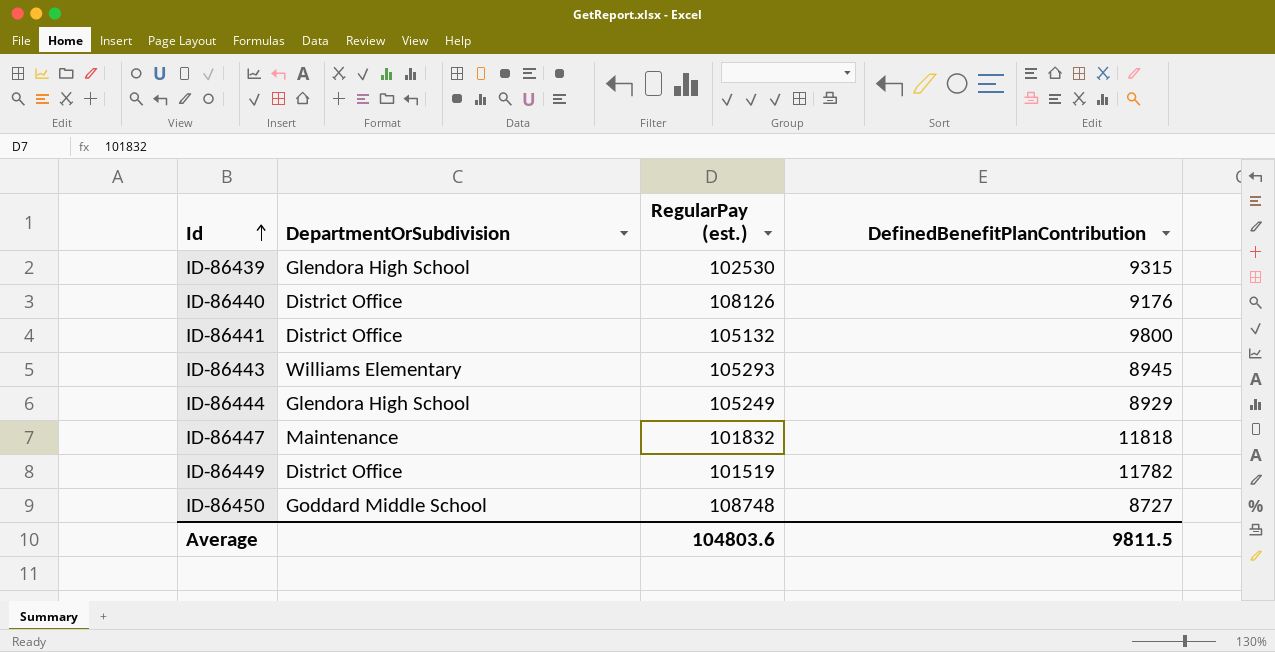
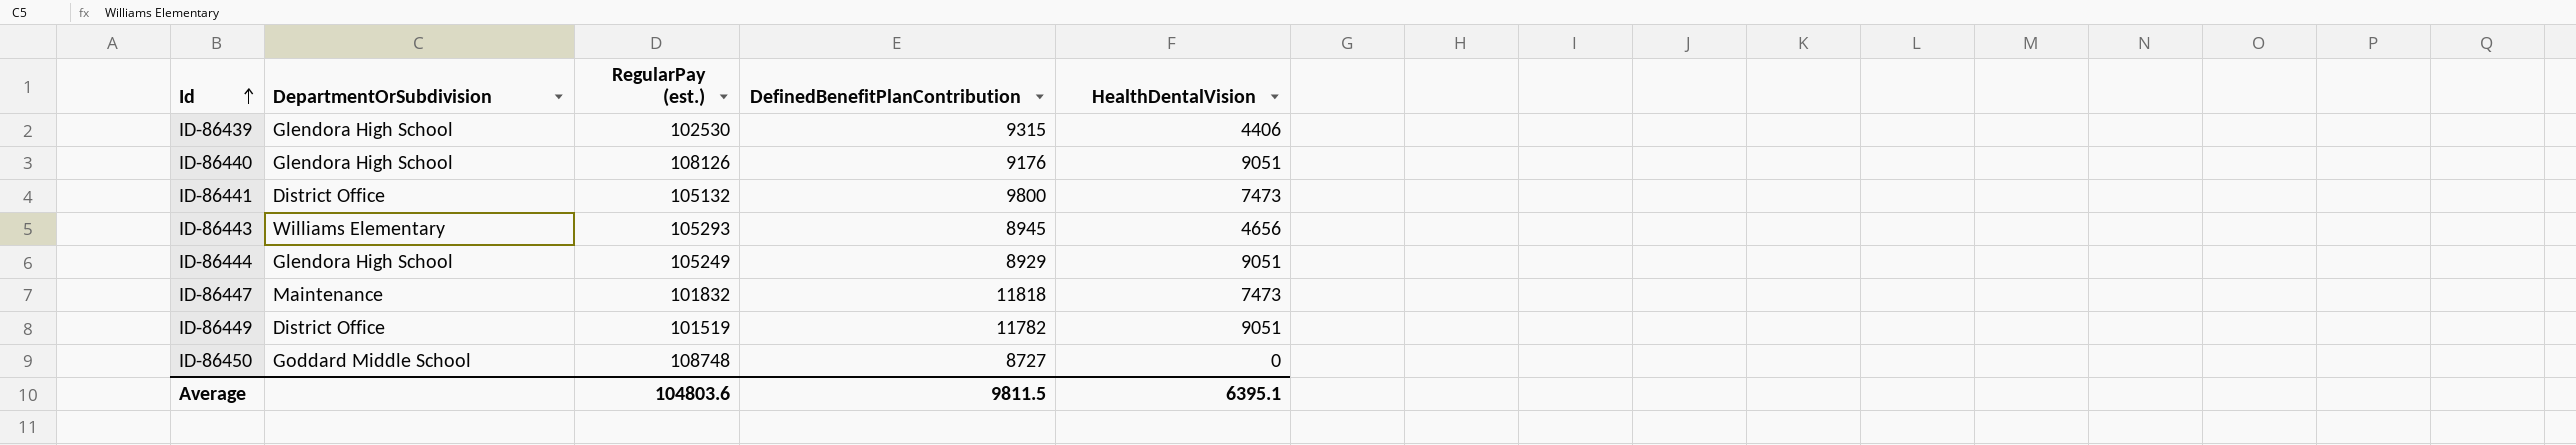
column HealthDentalVision | position: none -> 5
ID-86440 | DepartmentOrSubdivision: District Office -> Glendora High School

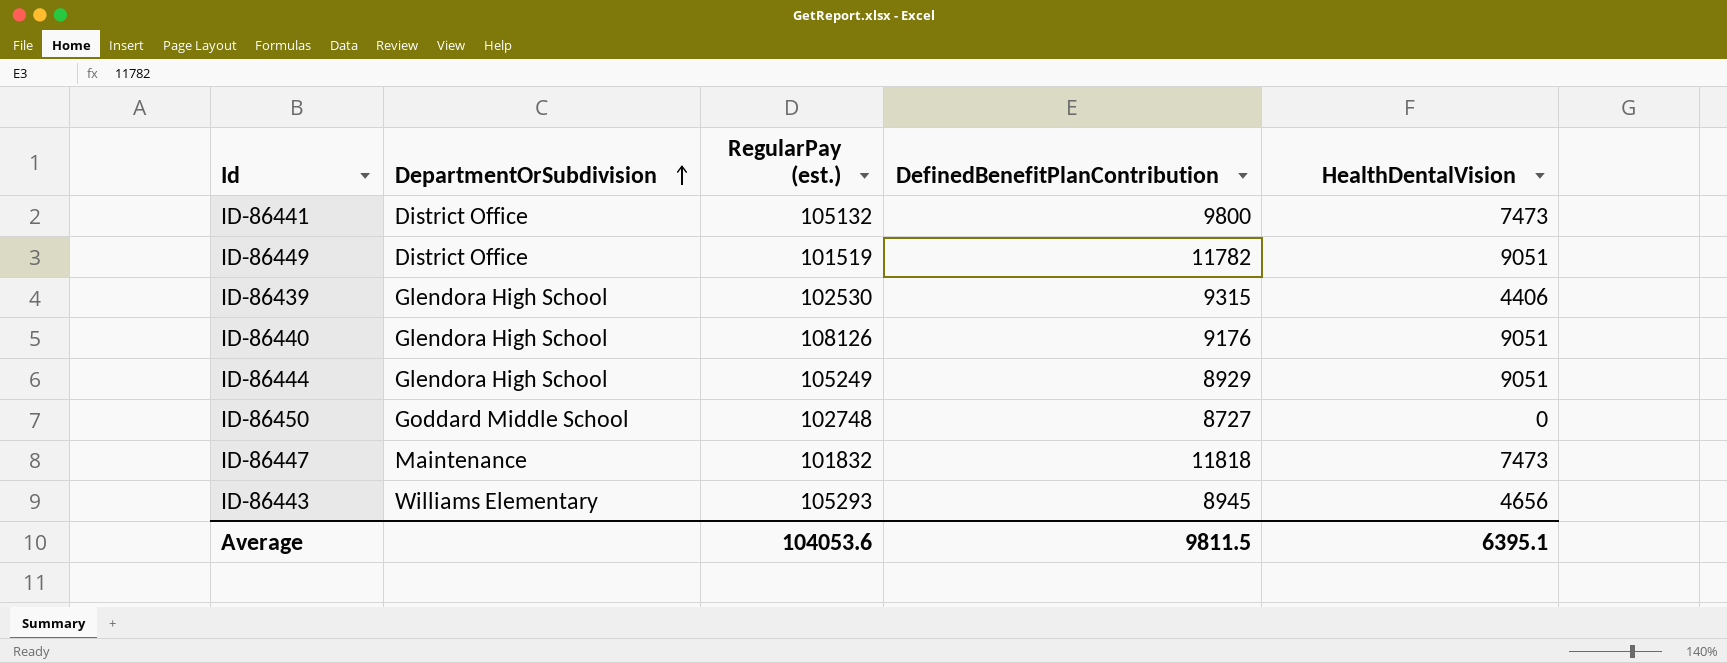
row order: Id ascending -> DepartmentOrSubdivision ascending
ID-86450 | RegularPay (est.): 108748 -> 102748
Average | RegularPay (est.): 104803.6 -> 104053.6

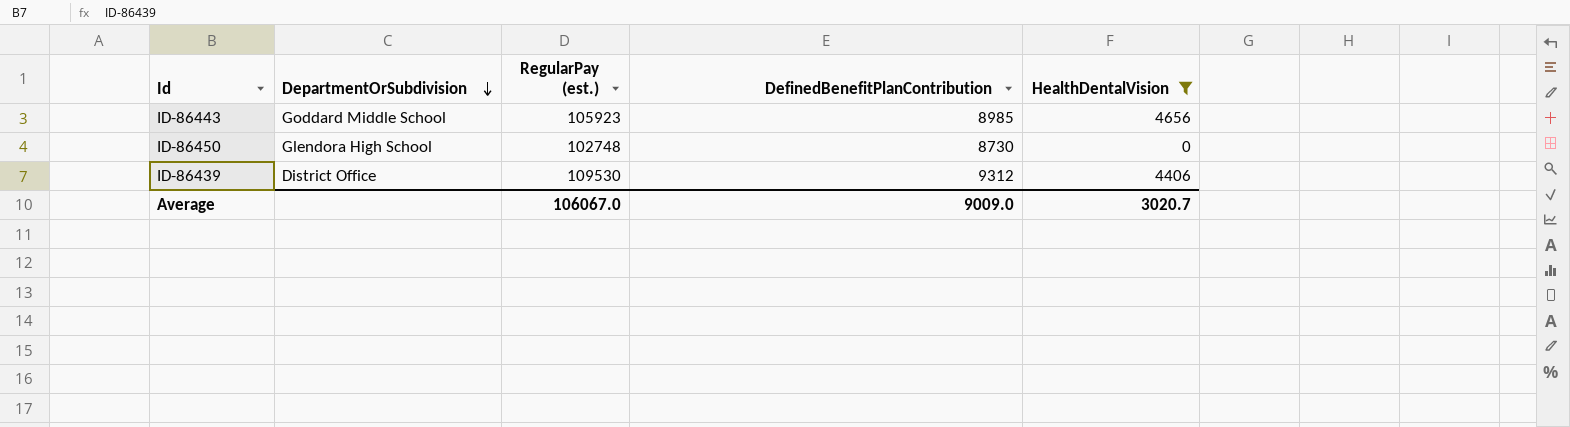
filter: none -> HealthDentalVision <= 4656
row order: DepartmentOrSubdivision ascending -> DepartmentOrSubdivision descending
ID-86443 | DepartmentOrSubdivision: Williams Elementary -> Goddard Middle School
ID-86443 | RegularPay (est.): 105293 -> 105923
ID-86443 | DefinedBenefitPlanContribution: 8945 -> 8985
ID-86450 | DepartmentOrSubdivision: Goddard Middle School -> Glendora High School
ID-86450 | DefinedBenefitPlanContribution: 8727 -> 8730
ID-86439 | DepartmentOrSubdivision: Glendora High School -> District Office
ID-86439 | RegularPay (est.): 102530 -> 109530
ID-86439 | DefinedBenefitPlanContribution: 9315 -> 9312
Average | RegularPay (est.): 104053.6 -> 106067.0
Average | DefinedBenefitPlanContribution: 9811.5 -> 9009.0
Average | HealthDentalVision: 6395.1 -> 3020.7

